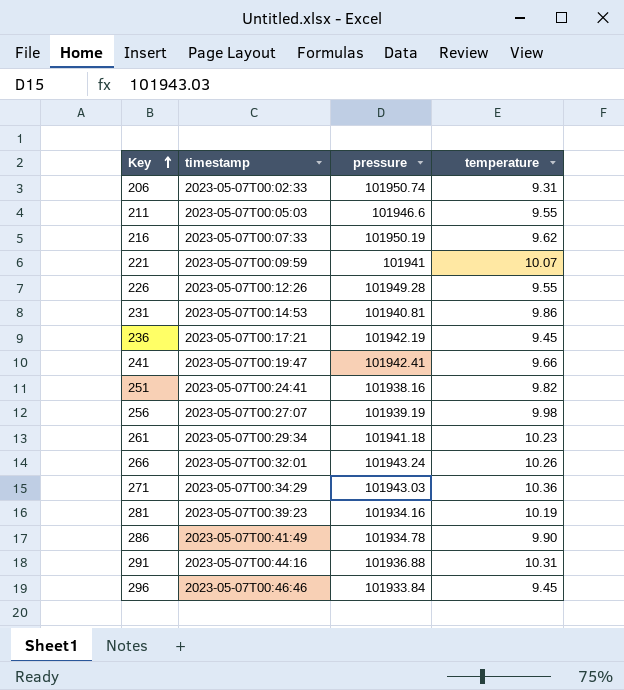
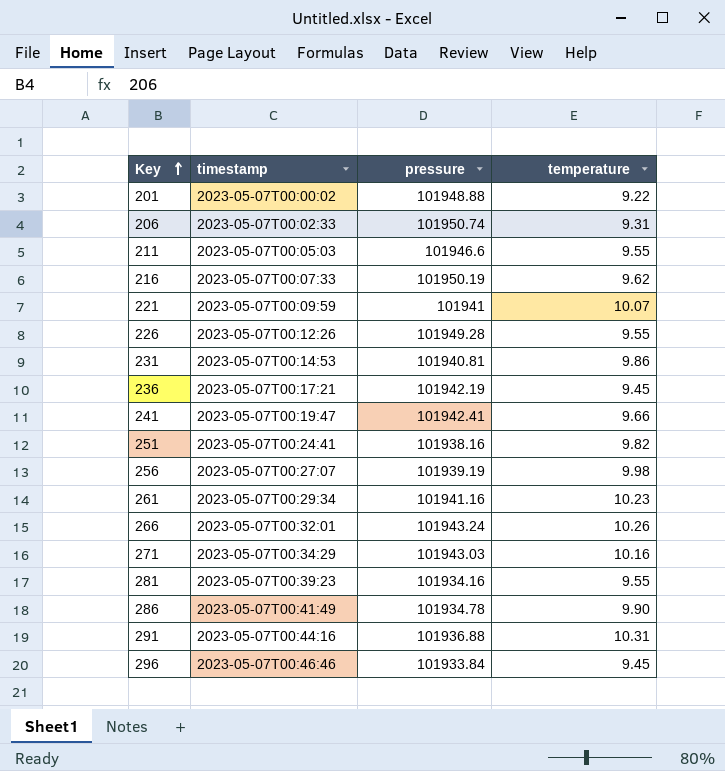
row 201: none -> 2023-05-07T00:00:02 | 101948.88 | 9.22
261 | pressure: 101941.18 -> 101941.16
271 | temperature: 10.36 -> 10.16
281 | temperature: 10.19 -> 9.55

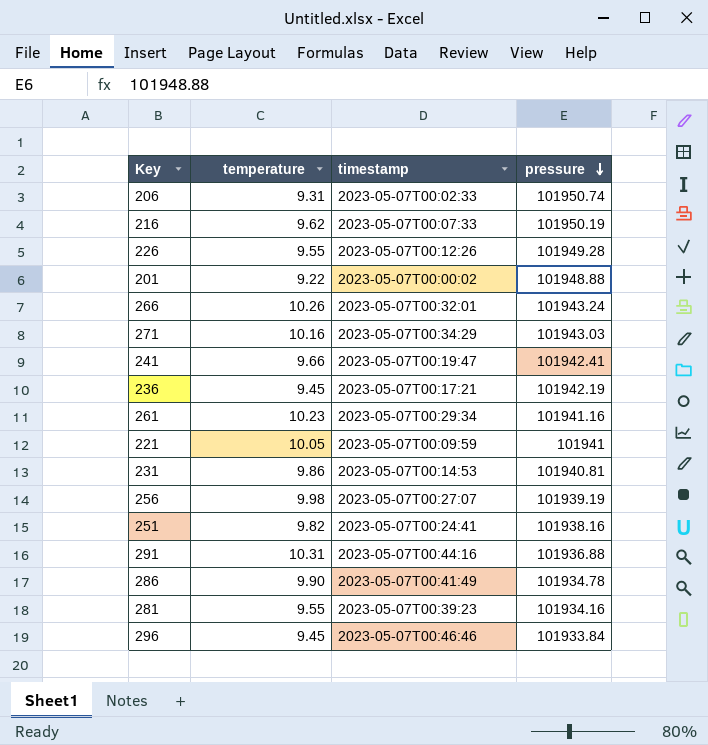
row order: Key ascending -> pressure descending
column temperature | position: 4 -> 2
row 211: 2023-05-07T00:05:03 | 101946.6 | 9.55 -> none
221 | temperature: 10.07 -> 10.05

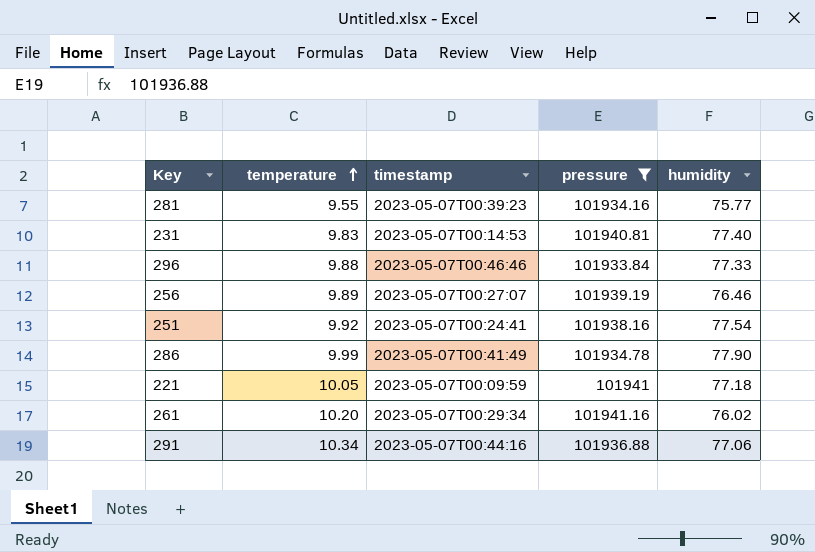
filter: none -> pressure <= 101941.16
row order: pressure descending -> temperature ascending
column humidity | position: none -> 5
231 | temperature: 9.86 -> 9.83
296 | temperature: 9.45 -> 9.88
256 | temperature: 9.98 -> 9.89
251 | temperature: 9.82 -> 9.92
286 | temperature: 9.90 -> 9.99
261 | temperature: 10.23 -> 10.20
291 | temperature: 10.31 -> 10.34

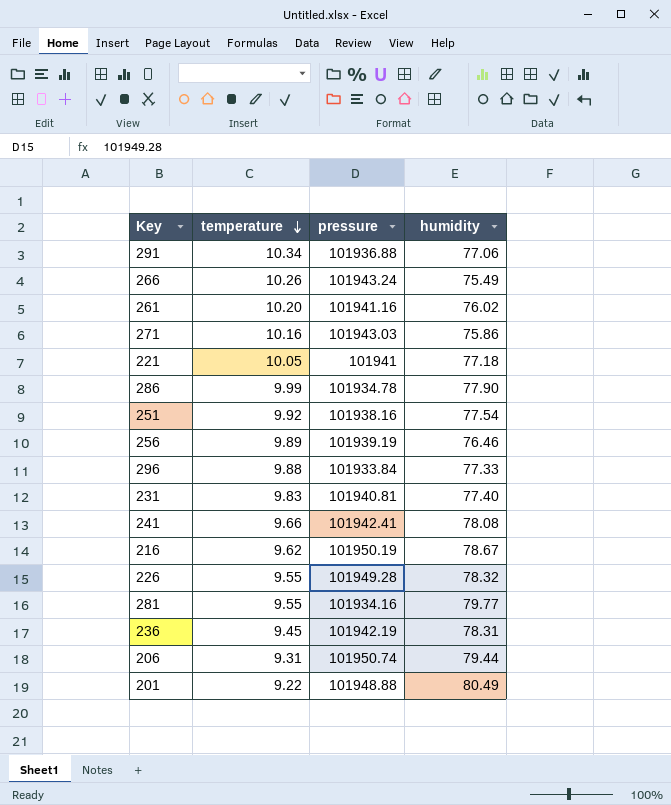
filter: pressure <= 101941.16 -> none
row order: temperature ascending -> temperature descending
column timestamp | position: 3 -> none
281 | humidity: 75.77 -> 79.77

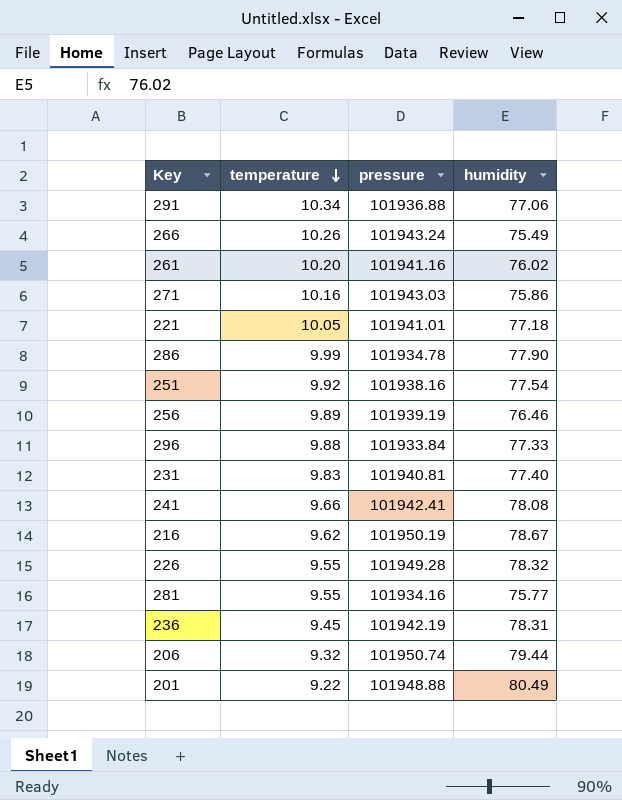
221 | pressure: 101941 -> 101941.01
281 | humidity: 79.77 -> 75.77
206 | temperature: 9.31 -> 9.32

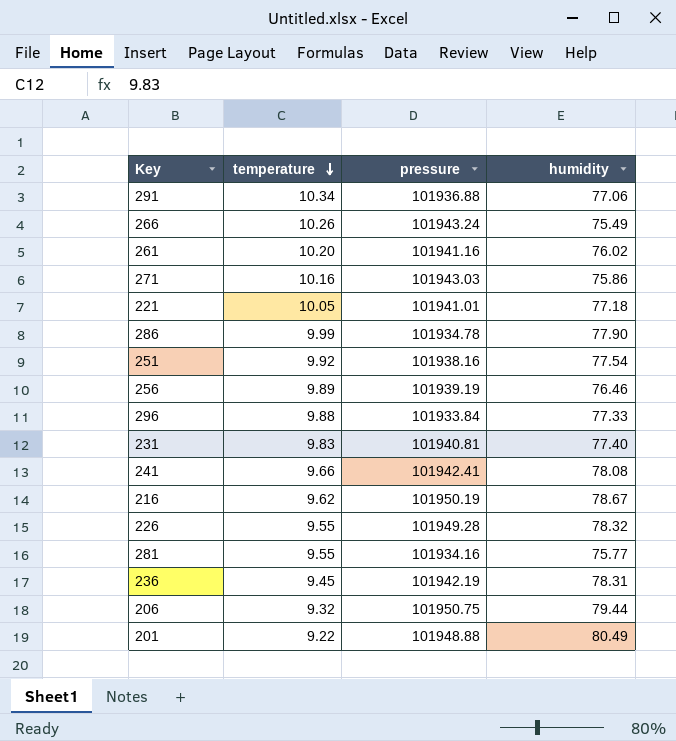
206 | pressure: 101950.74 -> 101950.75

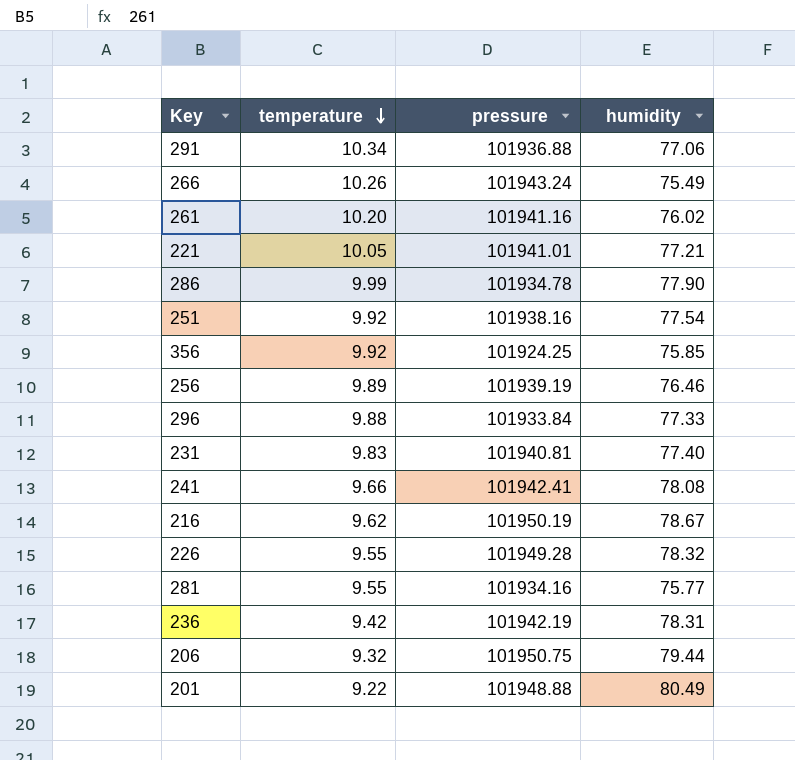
row 271: 10.16 | 101943.03 | 75.86 -> none
221 | humidity: 77.18 -> 77.21
row 356: none -> 9.92 | 101924.25 | 75.85
236 | temperature: 9.45 -> 9.42

